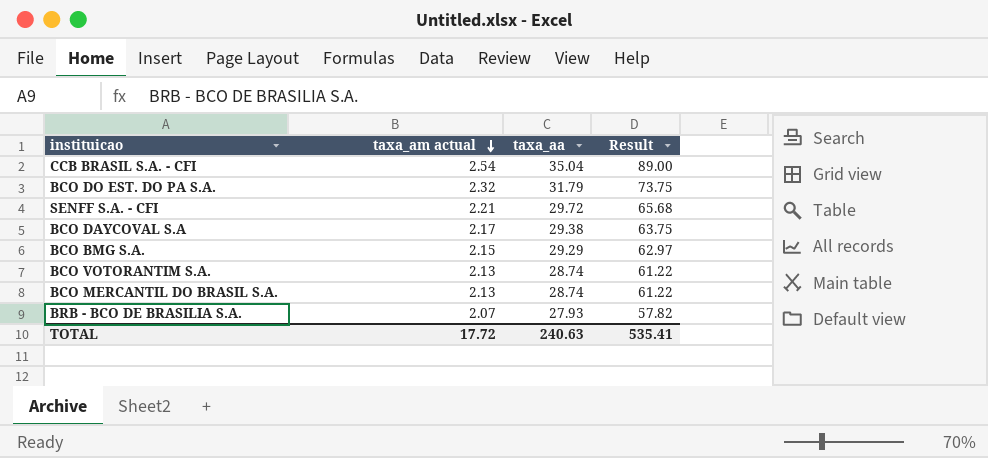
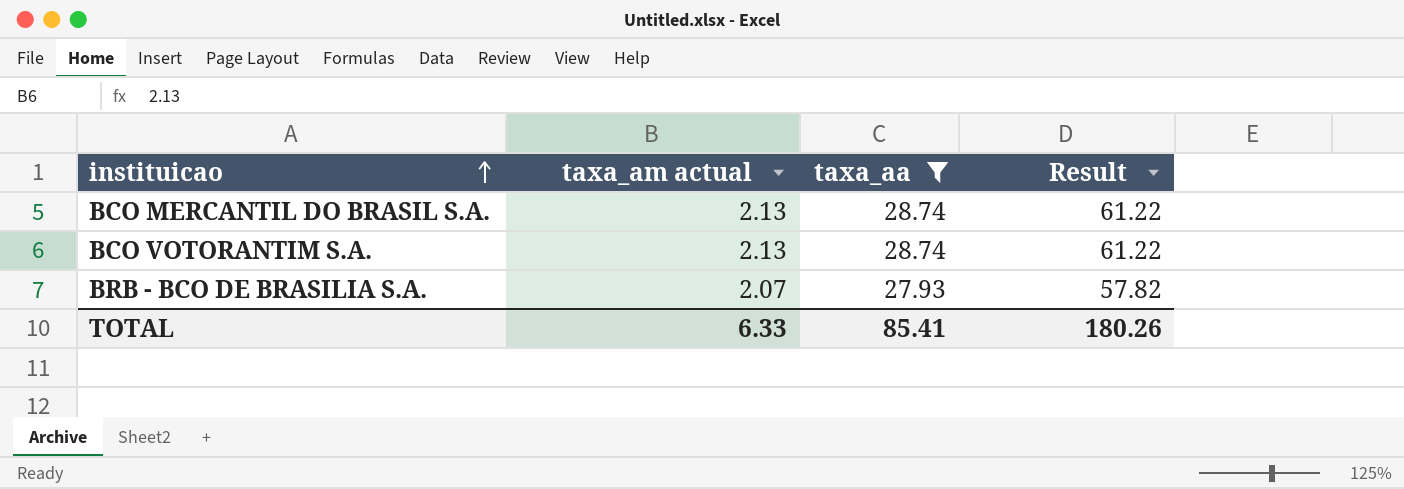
filter: none -> taxa_aa <= 28.74
row order: taxa_am actual descending -> instituicao ascending
TOTAL | taxa_am actual: 17.72 -> 6.33
TOTAL | taxa_aa: 240.63 -> 85.41
TOTAL | Result: 535.41 -> 180.26

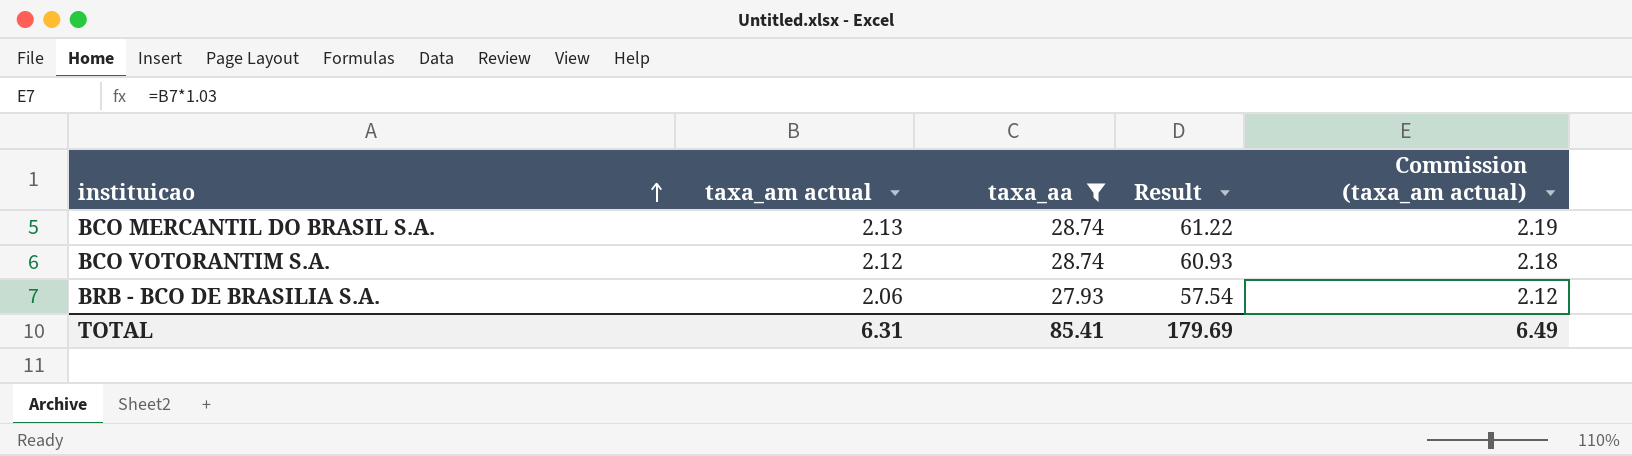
column Commission (taxa_am actual) | formula: none -> [taxa_am actual] * 1.03
BCO VOTORANTIM S.A. | taxa_am actual: 2.13 -> 2.12
BCO VOTORANTIM S.A. | Result: 61.22 -> 60.93
BRB - BCO DE BRASILIA S.A. | taxa_am actual: 2.07 -> 2.06
BRB - BCO DE BRASILIA S.A. | Result: 57.82 -> 57.54
TOTAL | taxa_am actual: 6.33 -> 6.31
TOTAL | Result: 180.26 -> 179.69

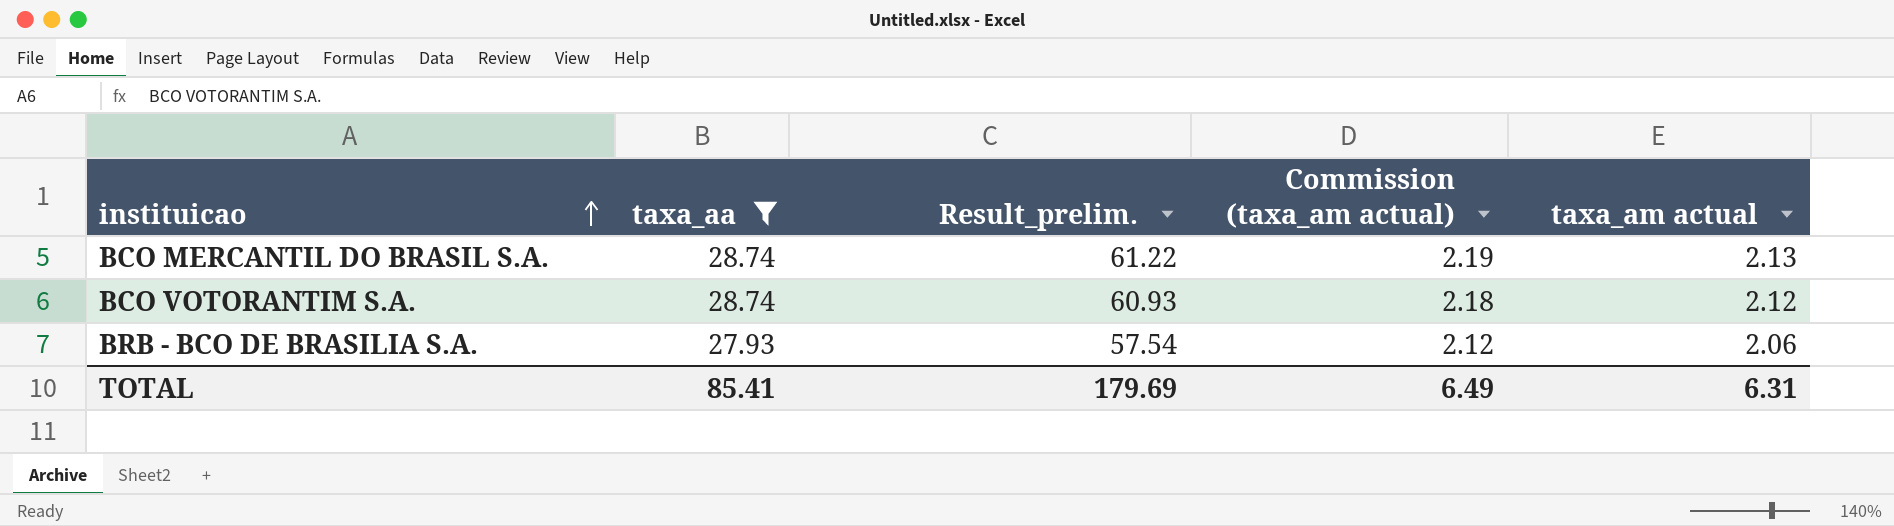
column name: Result -> Result_prelim.
column taxa_am actual | position: 2 -> 5

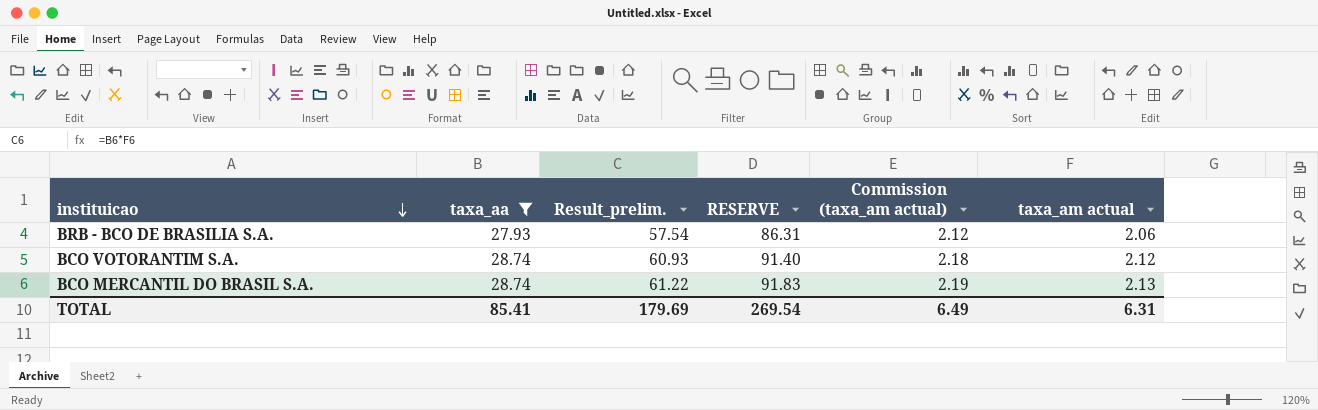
row order: instituicao ascending -> instituicao descending
column RESERVE | formula: none -> [Result_prelim.] * 1.5

